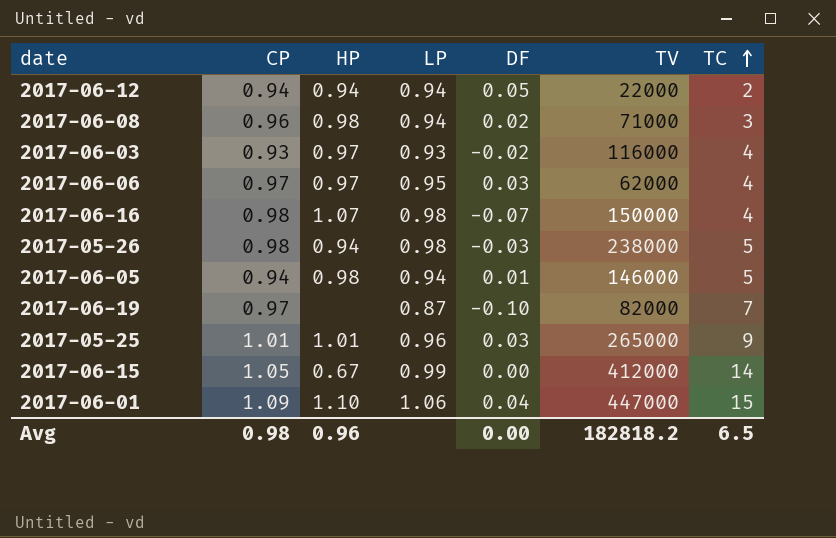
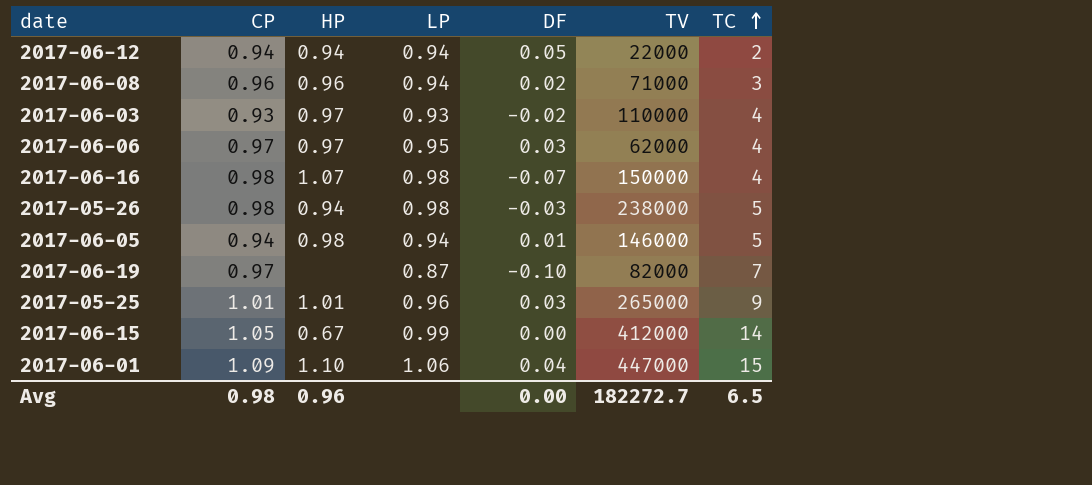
2017-06-08 | HP: 0.98 -> 0.96
2017-06-03 | TV: 116000 -> 110000
Avg | TV: 182818.2 -> 182272.7

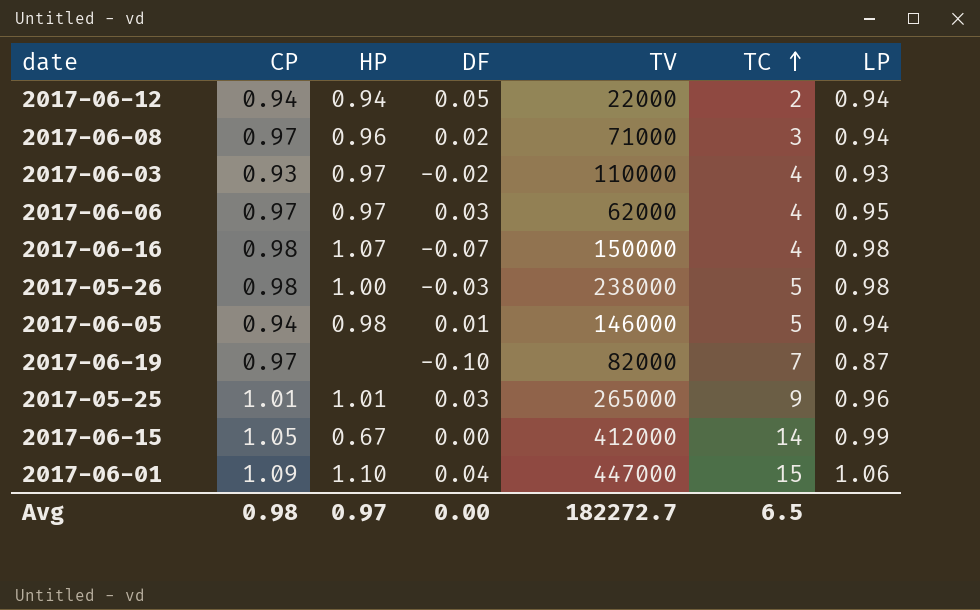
column LP | position: 4 -> 7
2017-06-08 | CP: 0.96 -> 0.97
2017-05-26 | HP: 0.94 -> 1.00
Avg | HP: 0.96 -> 0.97

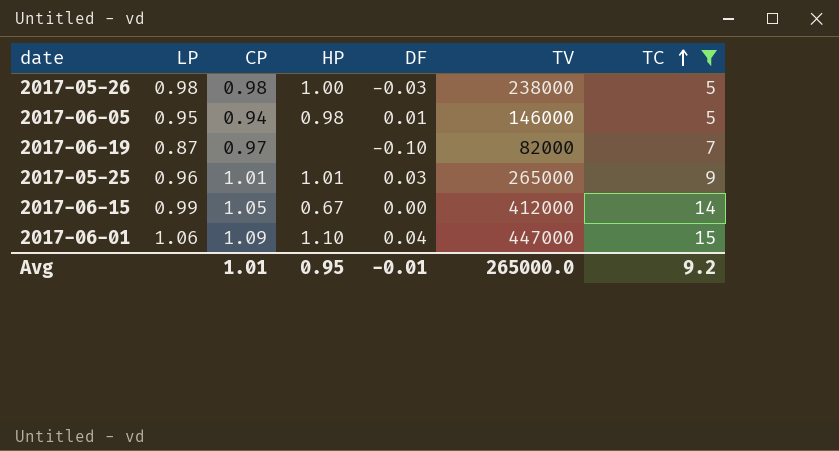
filter: none -> TC >= 5
column LP | position: 7 -> 2
2017-06-05 | LP: 0.94 -> 0.95
Avg | CP: 0.98 -> 1.01
Avg | HP: 0.97 -> 0.95
Avg | DF: 0.00 -> -0.01
Avg | TV: 182272.7 -> 265000.0
Avg | TC: 6.5 -> 9.2

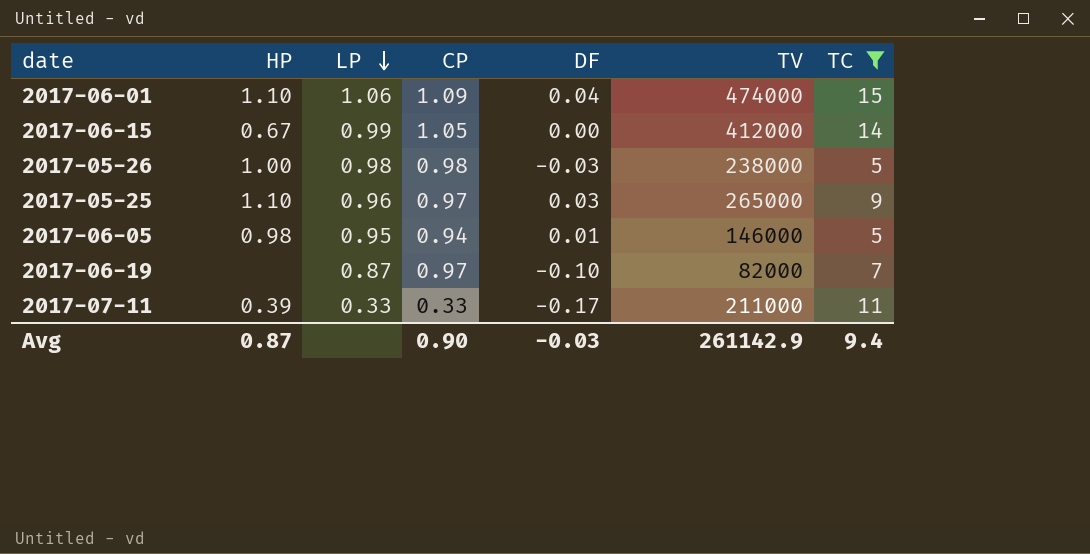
row order: TC ascending -> LP descending
column HP | position: 4 -> 2
2017-06-01 | TV: 447000 -> 474000
2017-05-25 | HP: 1.01 -> 1.10
2017-05-25 | CP: 1.01 -> 0.97
row 2017-07-11: none -> 0.39 | 0.33 | 0.33 | -0.17 | 211000 | 11
Avg | HP: 0.95 -> 0.87
Avg | CP: 1.01 -> 0.90
Avg | DF: -0.01 -> -0.03
Avg | TV: 265000.0 -> 261142.9
Avg | TC: 9.2 -> 9.4

